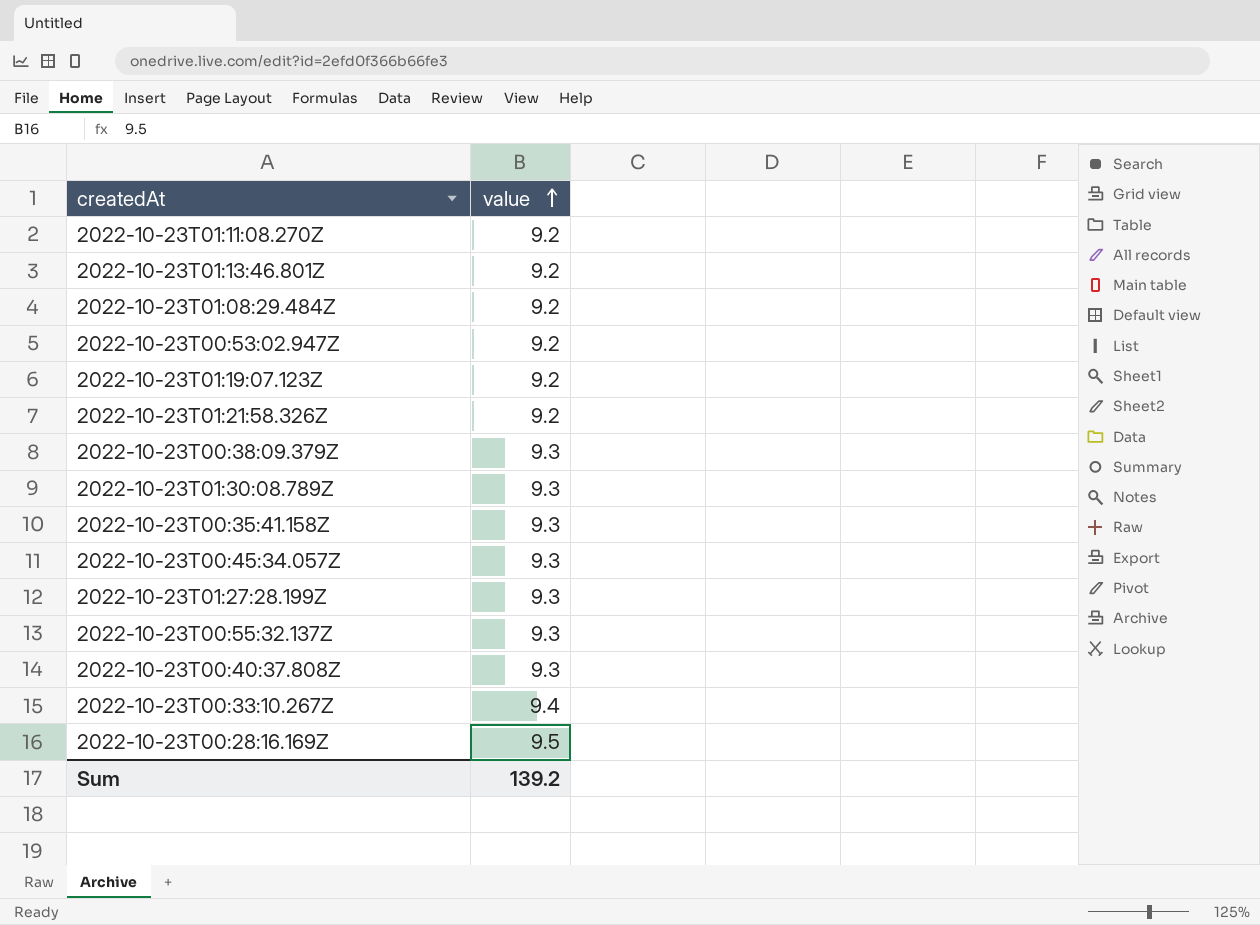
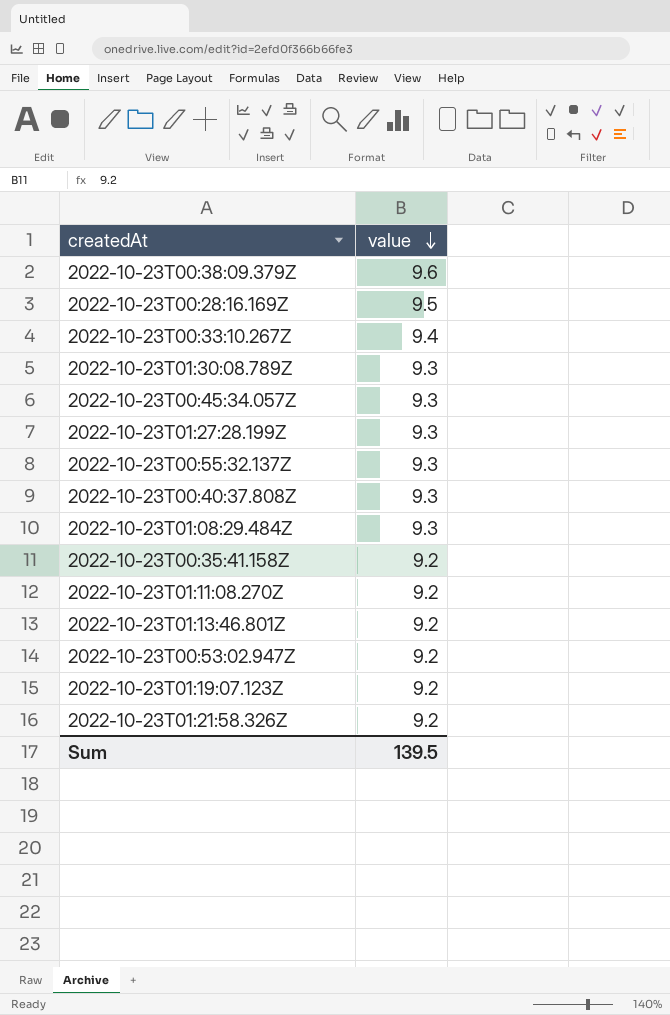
row order: value ascending -> value descending
2022-10-23T00:38:09.379Z | value: 9.3 -> 9.6
2022-10-23T01:08:29.484Z | value: 9.2 -> 9.3
2022-10-23T00:35:41.158Z | value: 9.3 -> 9.2
Sum | value: 139.2 -> 139.5

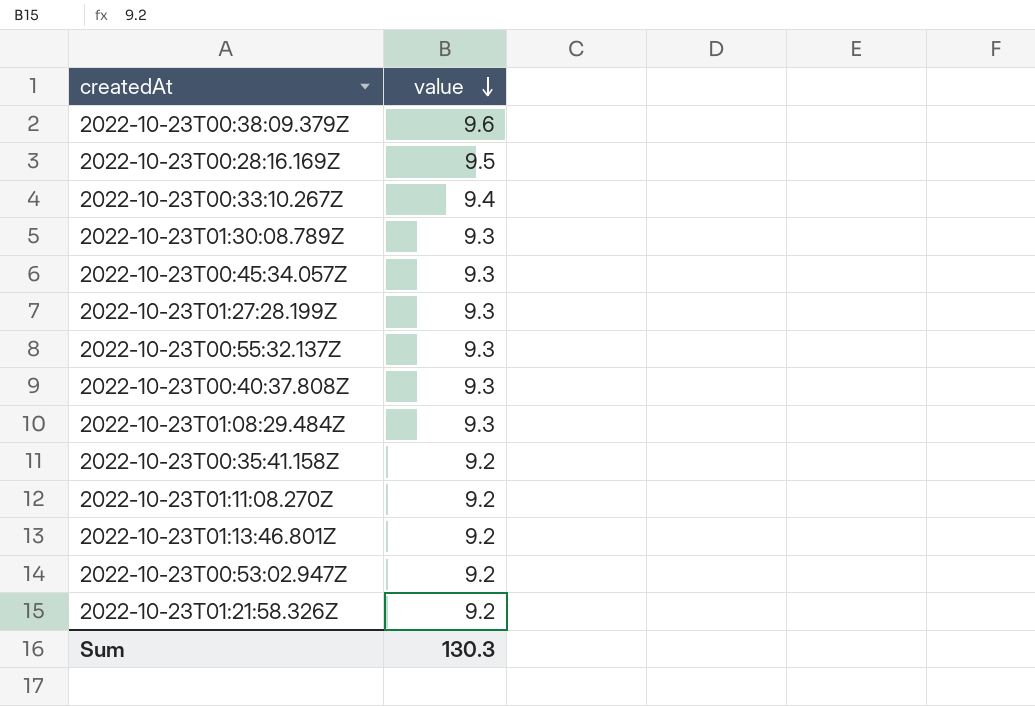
row 2022-10-23T01:19:07.123Z: 9.2 -> none
Sum | value: 139.5 -> 130.3

